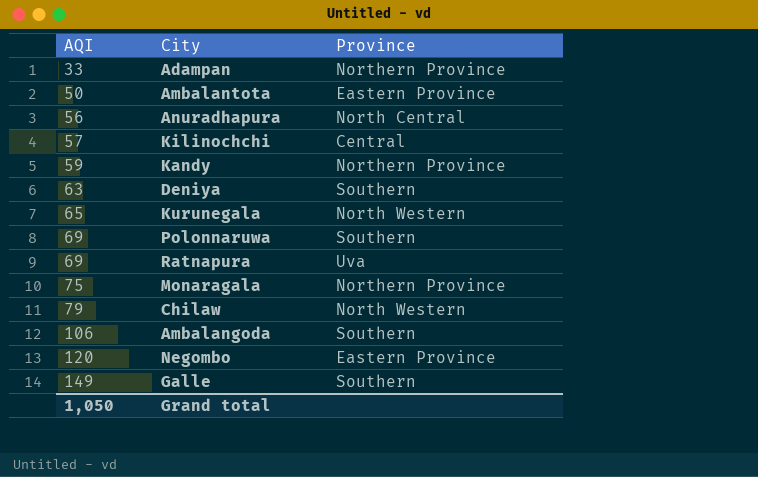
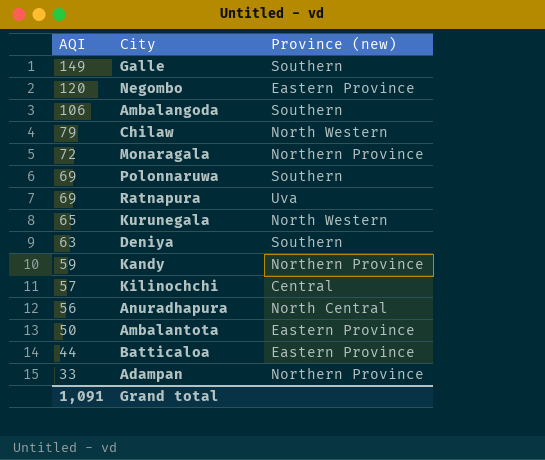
row order: AQI ascending -> AQI descending
column name: Province -> Province (new)
Monaragala | AQI: 75 -> 72
row Batticaloa: none -> 44 | Eastern Province
Grand total | AQI: 1,050 -> 1,091

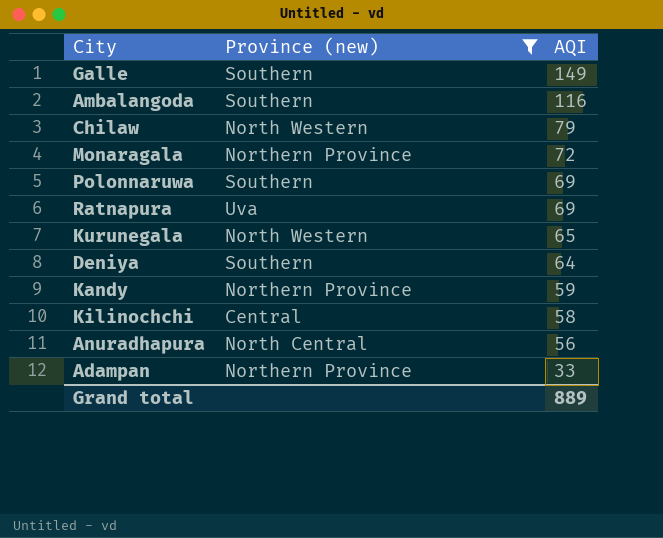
filter: none -> Province (new) != Eastern Province
column AQI | position: 1 -> 3
Ambalangoda | AQI: 106 -> 116
Deniya | AQI: 63 -> 64
Kilinochchi | AQI: 57 -> 58
Grand total | AQI: 1,091 -> 889

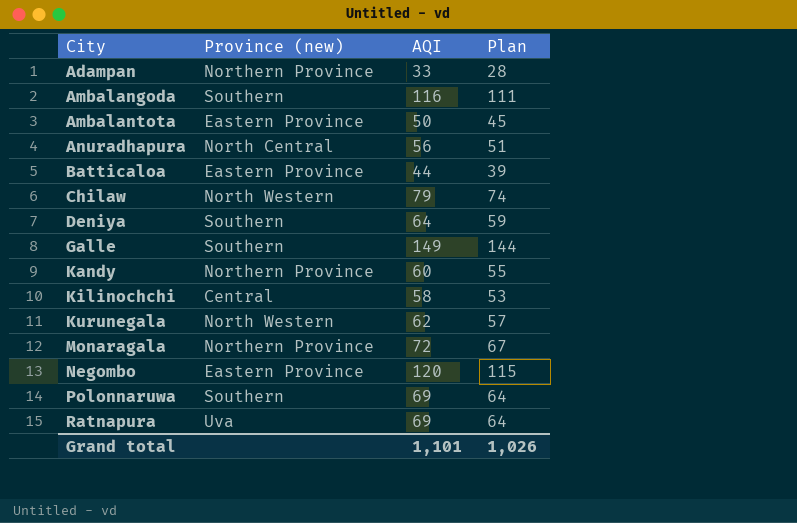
filter: Province (new) != Eastern Province -> none
row order: AQI descending -> City ascending
column Plan | formula: none -> [AQI] - 5
Kandy | AQI: 59 -> 60
Kurunegala | AQI: 65 -> 62
Grand total | AQI: 889 -> 1,101

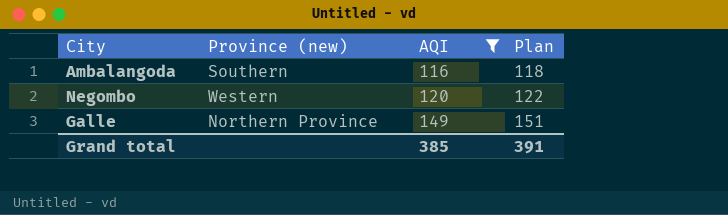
filter: none -> AQI >= 116
row order: City ascending -> AQI ascending
column Plan | formula: [AQI] - 5 -> [AQI] + 2
Negombo | Province (new): Eastern Province -> Western
Galle | Province (new): Southern -> Northern Province
Grand total | AQI: 1,101 -> 385
Grand total | Plan: 1,026 -> 391

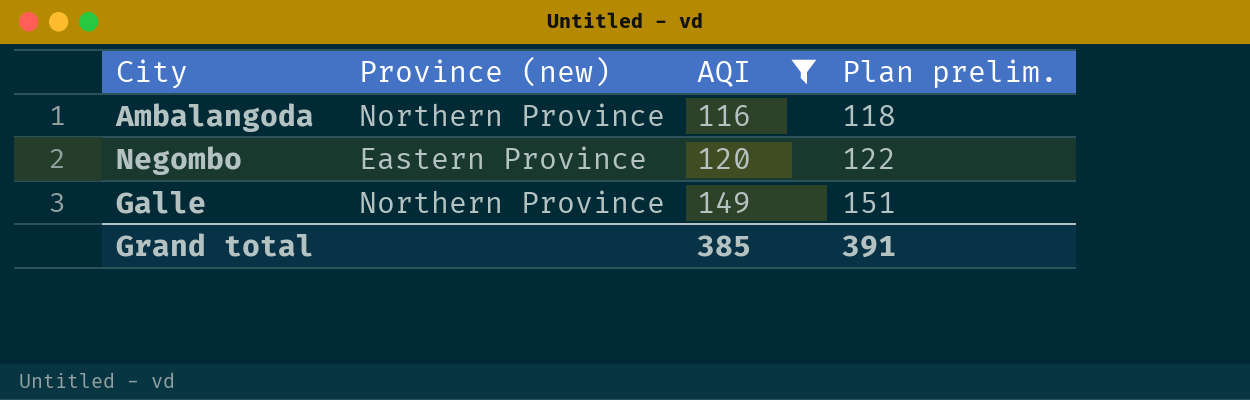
column name: Plan -> Plan prelim.
Ambalangoda | Province (new): Southern -> Northern Province
Negombo | Province (new): Western -> Eastern Province

